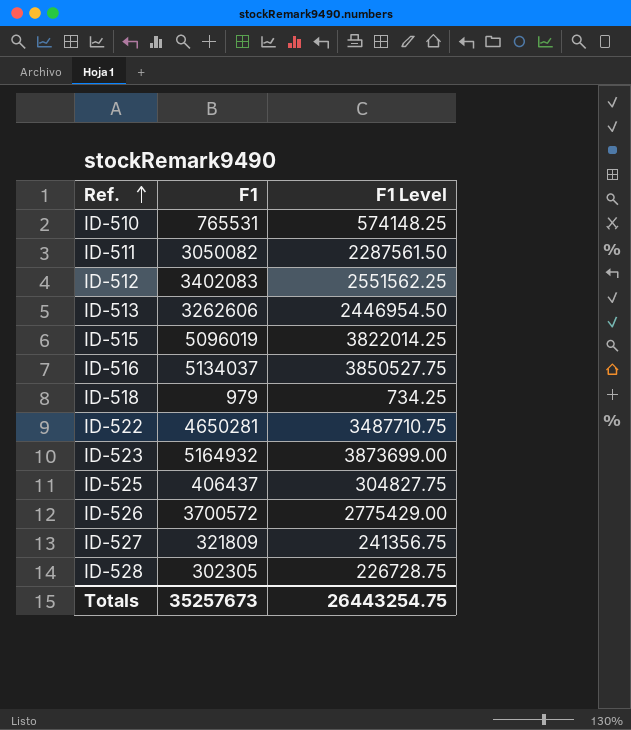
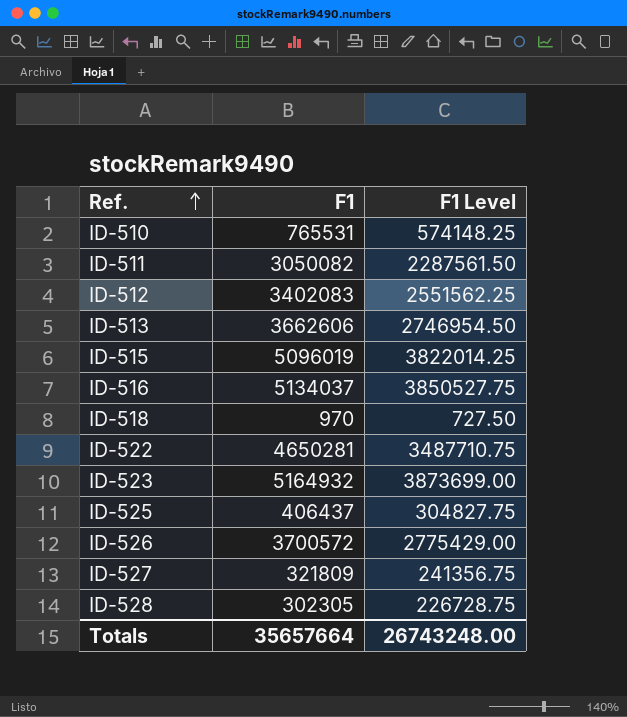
ID-513 | F1: 3262606 -> 3662606
ID-513 | F1 Level: 2446954.50 -> 2746954.50
ID-518 | F1: 979 -> 970
ID-518 | F1 Level: 734.25 -> 727.50
Totals | F1: 35257673 -> 35657664
Totals | F1 Level: 26443254.75 -> 26743248.00

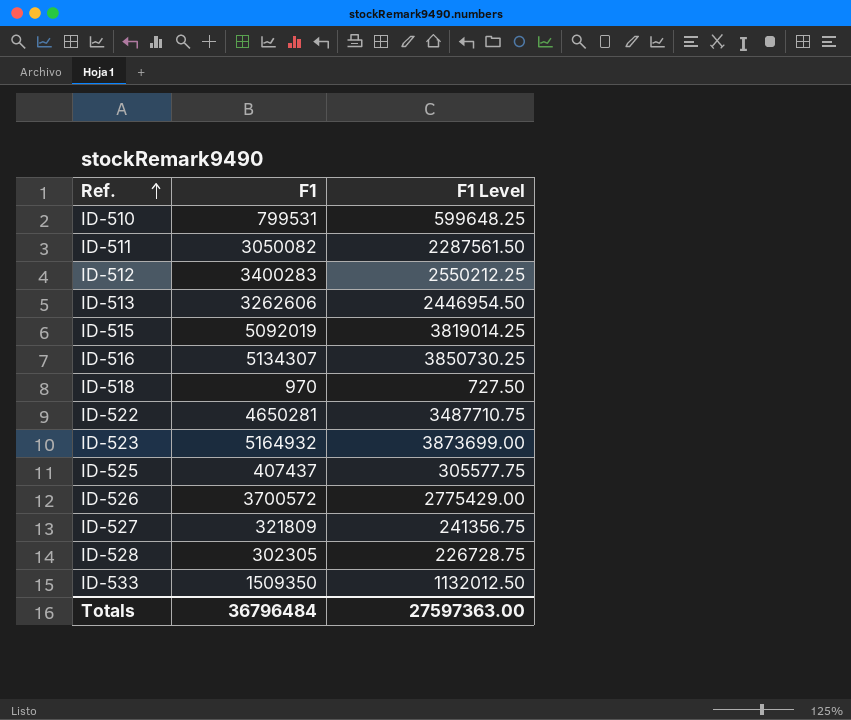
ID-510 | F1: 765531 -> 799531
ID-510 | F1 Level: 574148.25 -> 599648.25
ID-512 | F1: 3402083 -> 3400283
ID-512 | F1 Level: 2551562.25 -> 2550212.25
ID-513 | F1: 3662606 -> 3262606
ID-513 | F1 Level: 2746954.50 -> 2446954.50
ID-515 | F1: 5096019 -> 5092019
ID-515 | F1 Level: 3822014.25 -> 3819014.25
ID-516 | F1: 5134037 -> 5134307
ID-516 | F1 Level: 3850527.75 -> 3850730.25
ID-525 | F1: 406437 -> 407437
ID-525 | F1 Level: 304827.75 -> 305577.75
row ID-533: none -> 1509350 | 1132012.50
Totals | F1: 35657664 -> 36796484
Totals | F1 Level: 26743248.00 -> 27597363.00

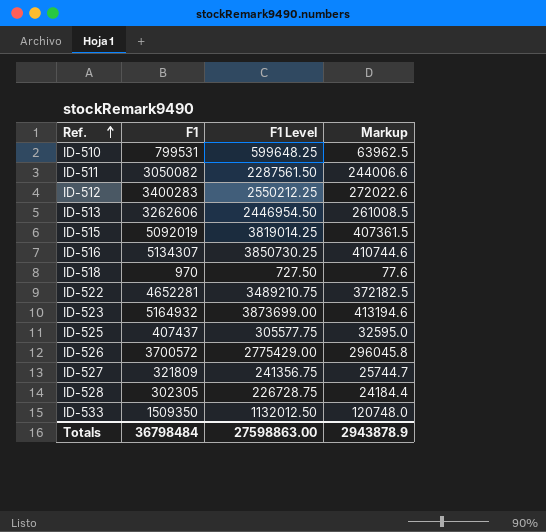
column Markup | formula: none -> [F1] * 0.08
ID-522 | F1: 4650281 -> 4652281
ID-522 | F1 Level: 3487710.75 -> 3489210.75
Totals | F1: 36796484 -> 36798484
Totals | F1 Level: 27597363.00 -> 27598863.00

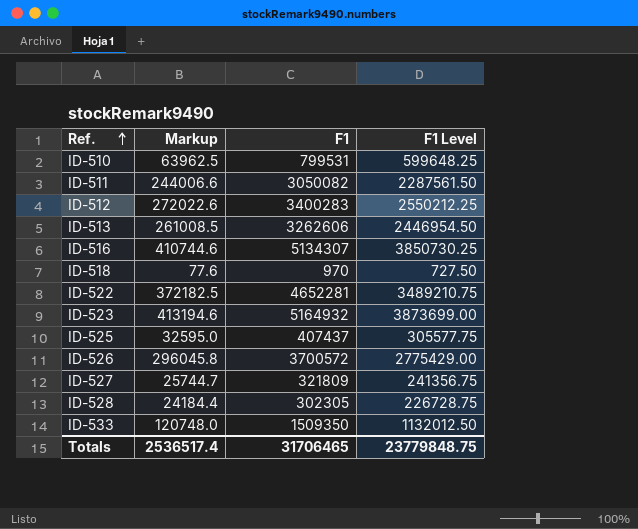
column Markup | position: 4 -> 2
row ID-515: 5092019 | 3819014.25 | 407361.5 -> none
Totals | Markup: 2943878.9 -> 2536517.4
Totals | F1: 36798484 -> 31706465
Totals | F1 Level: 27598863.00 -> 23779848.75

